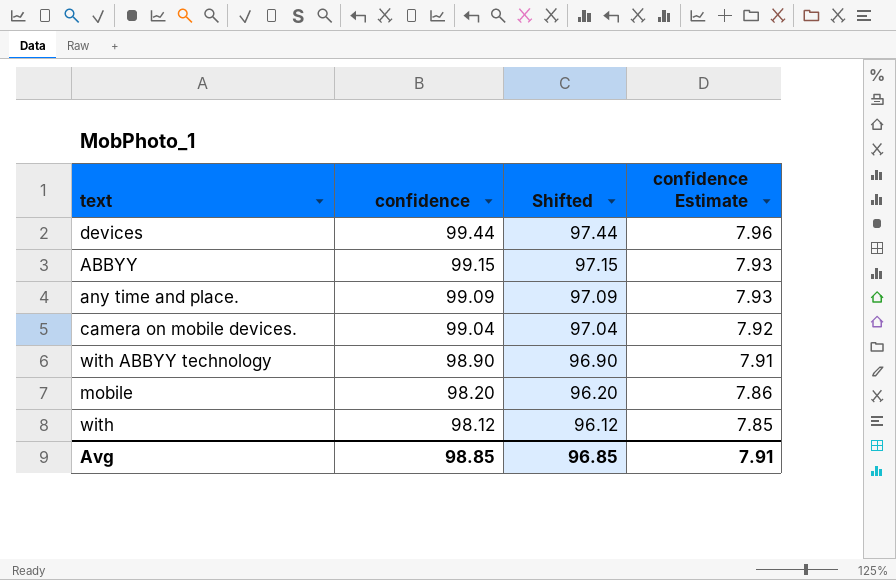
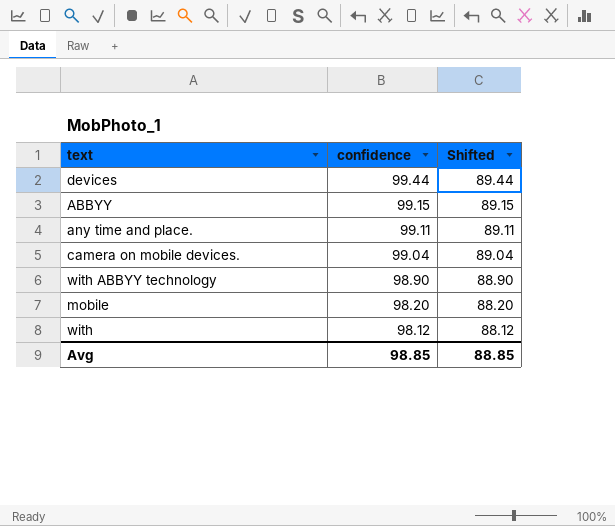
column confidence Estimate | formula: [confidence] * 0.08 -> none
column Shifted | formula: [confidence] - 2 -> [confidence] - 10
any time and place. | confidence: 99.09 -> 99.11
Avg | Shifted: 96.85 -> 88.85

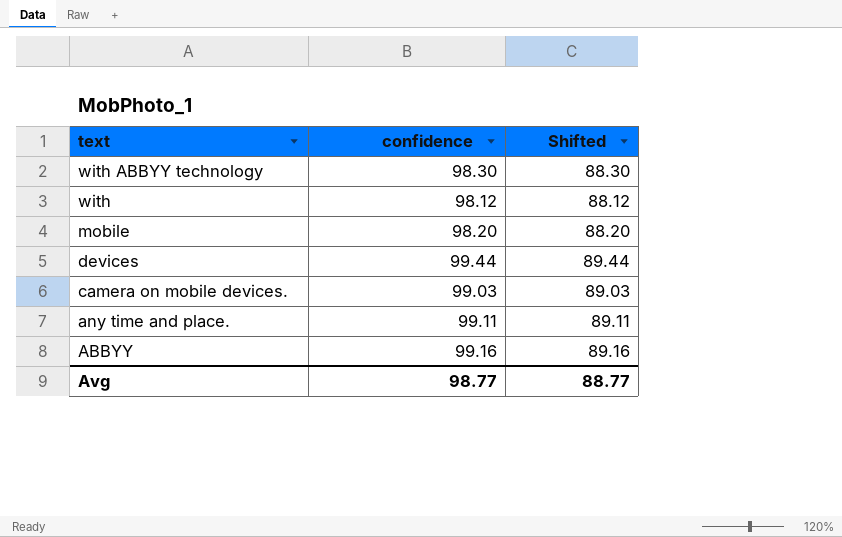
row order: confidence descending -> text descending
with ABBYY technology | confidence: 98.90 -> 98.30
with ABBYY technology | Shifted: 88.90 -> 88.30
camera on mobile devices. | confidence: 99.04 -> 99.03
camera on mobile devices. | Shifted: 89.04 -> 89.03
ABBYY | confidence: 99.15 -> 99.16
ABBYY | Shifted: 89.15 -> 89.16
Avg | confidence: 98.85 -> 98.77
Avg | Shifted: 88.85 -> 88.77

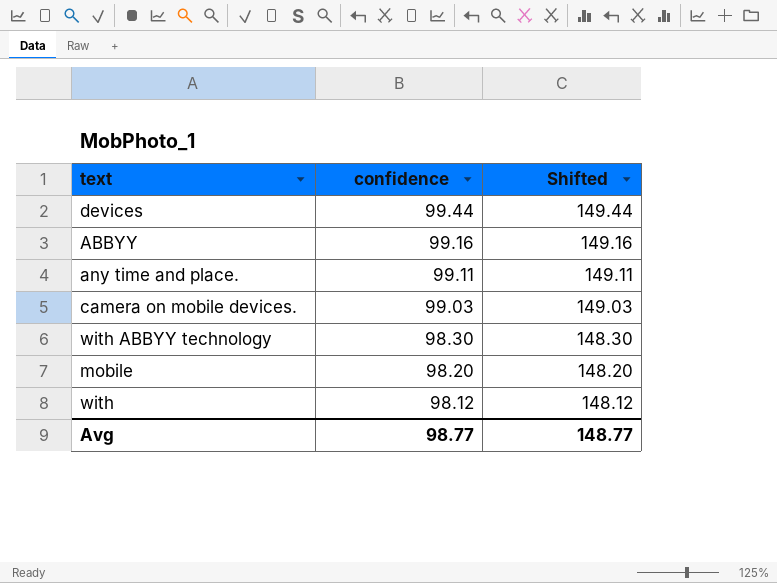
row order: text descending -> confidence descending
column Shifted | formula: [confidence] - 10 -> [confidence] + 50
Avg | Shifted: 88.77 -> 148.77

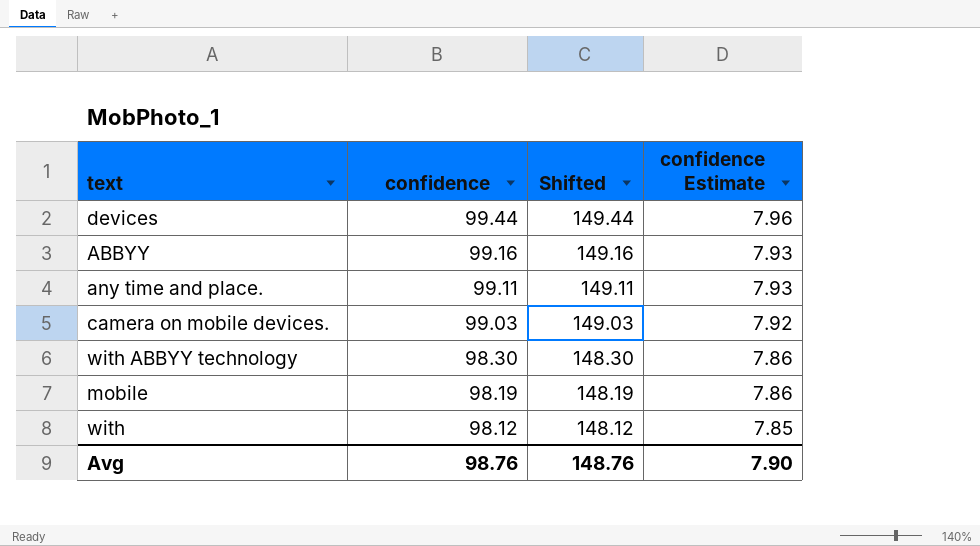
column confidence Estimate | formula: none -> [confidence] * 0.08
mobile | confidence: 98.20 -> 98.19
mobile | Shifted: 148.20 -> 148.19
Avg | confidence: 98.77 -> 98.76
Avg | Shifted: 148.77 -> 148.76

